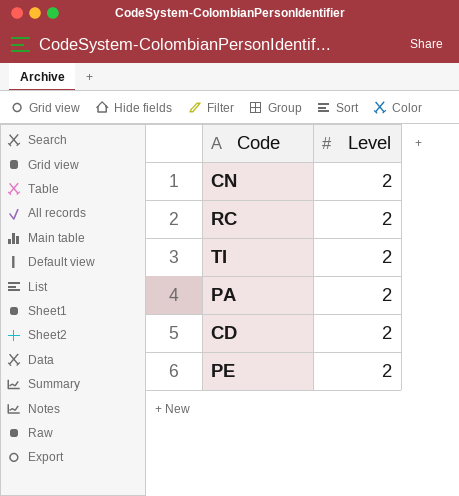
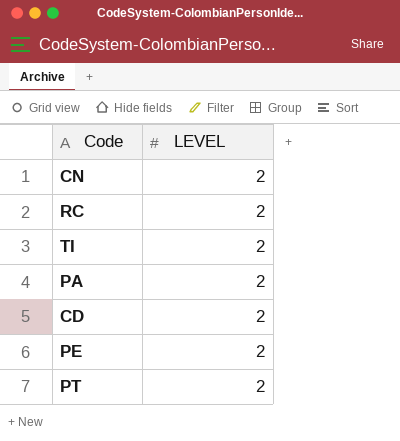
column name: Level -> LEVEL
row PT: none -> 2

